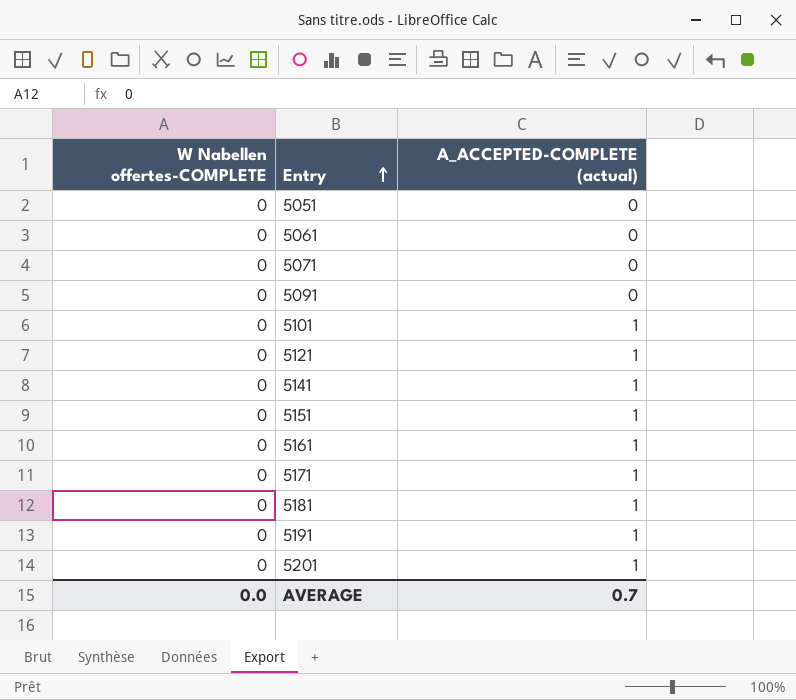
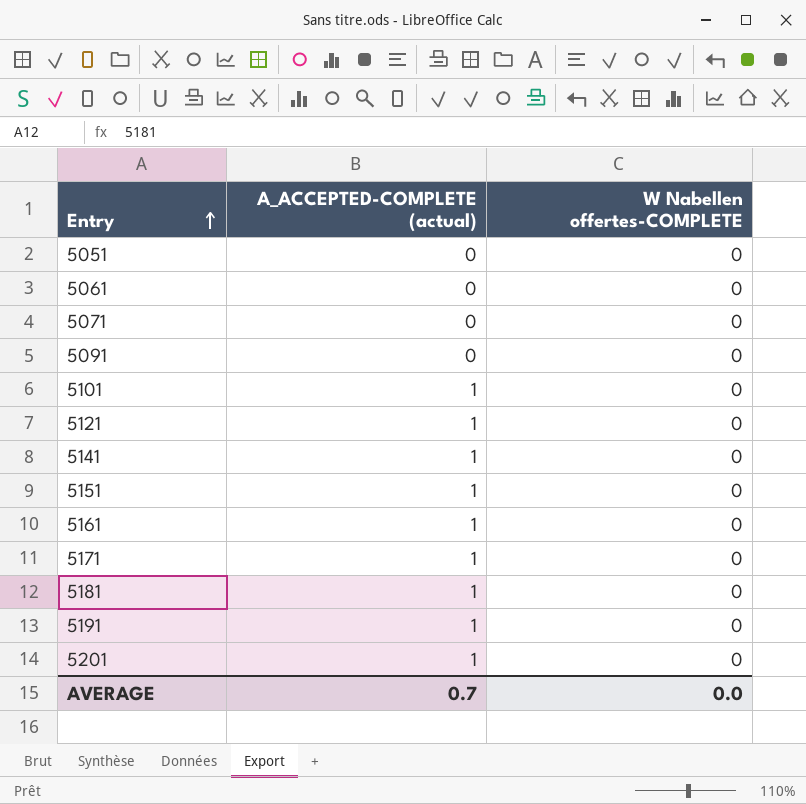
column W Nabellen offertes-COMPLETE | position: 1 -> 3

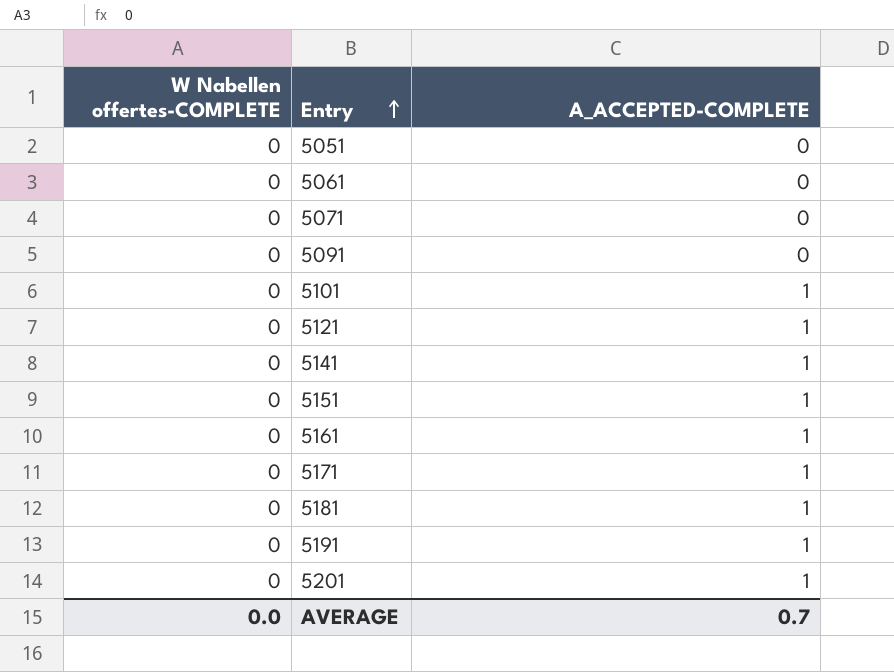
column W Nabellen offertes-COMPLETE | position: 3 -> 1
column name: A_ACCEPTED-COMPLETE (actual) -> A_ACCEPTED-COMPLETE

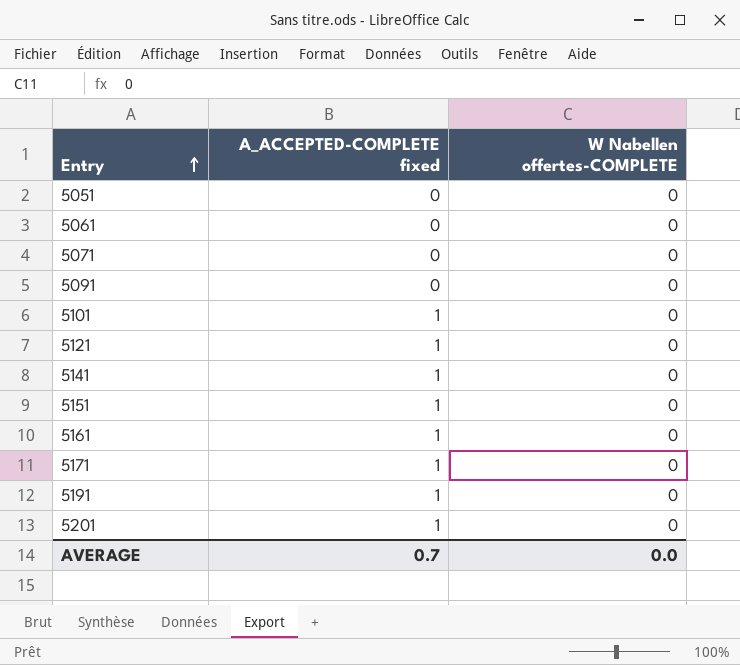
column name: A_ACCEPTED-COMPLETE -> A_ACCEPTED-COMPLETE fixed
column W Nabellen offertes-COMPLETE | position: 1 -> 3
row 5181: 0 | 1 -> none

